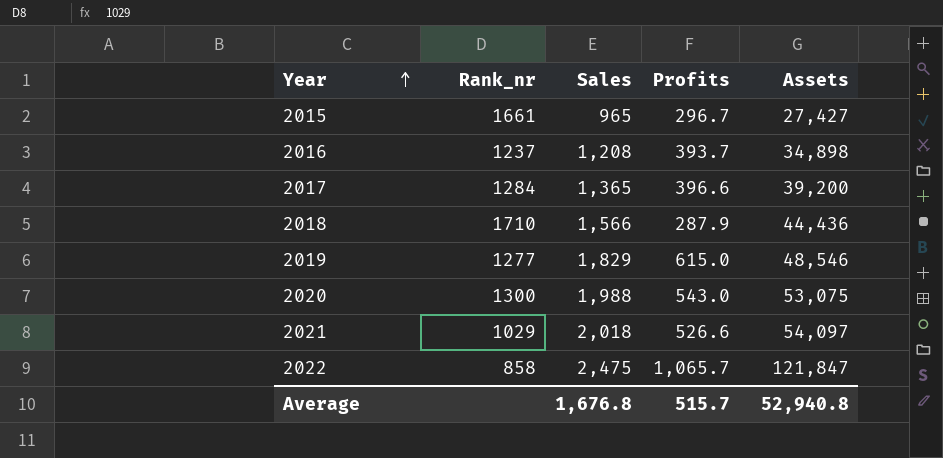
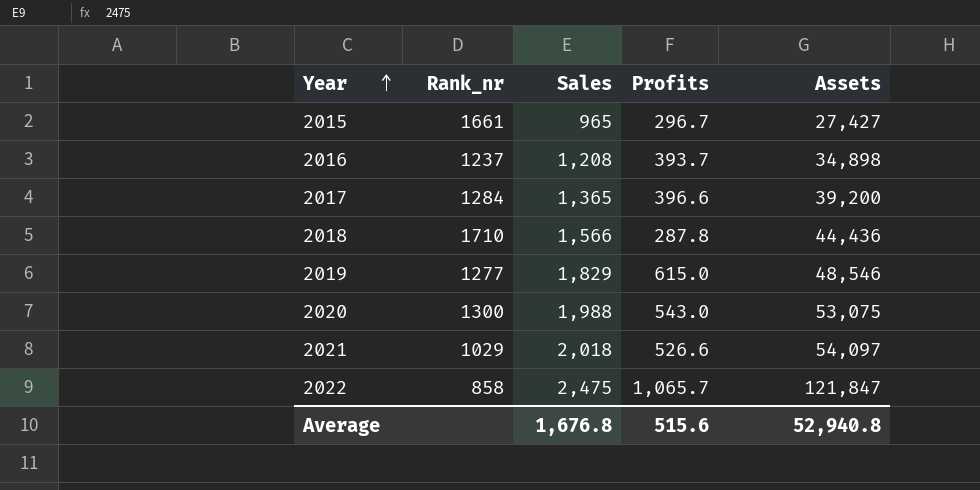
2018 | Profits: 287.9 -> 287.8
Average | Profits: 515.7 -> 515.6

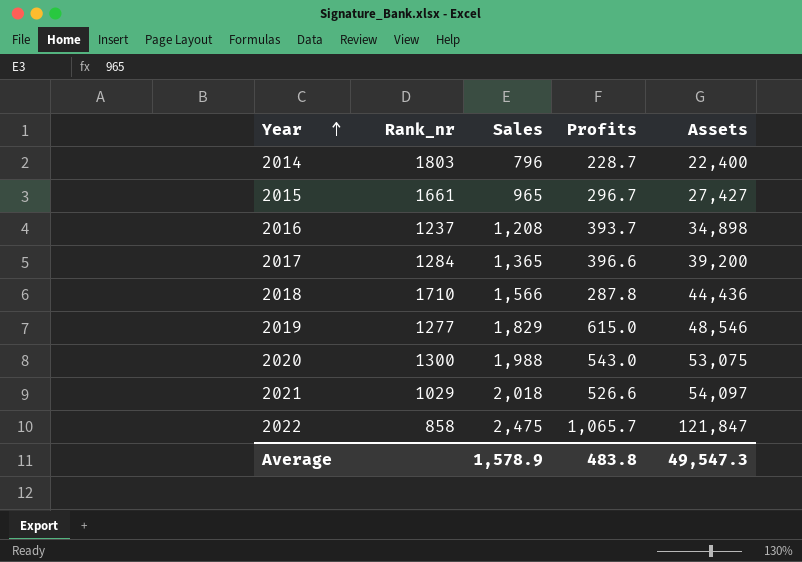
row 2014: none -> 1803 | 796 | 228.7 | 22,400
Average | Sales: 1,676.8 -> 1,578.9
Average | Profits: 515.6 -> 483.8
Average | Assets: 52,940.8 -> 49,547.3

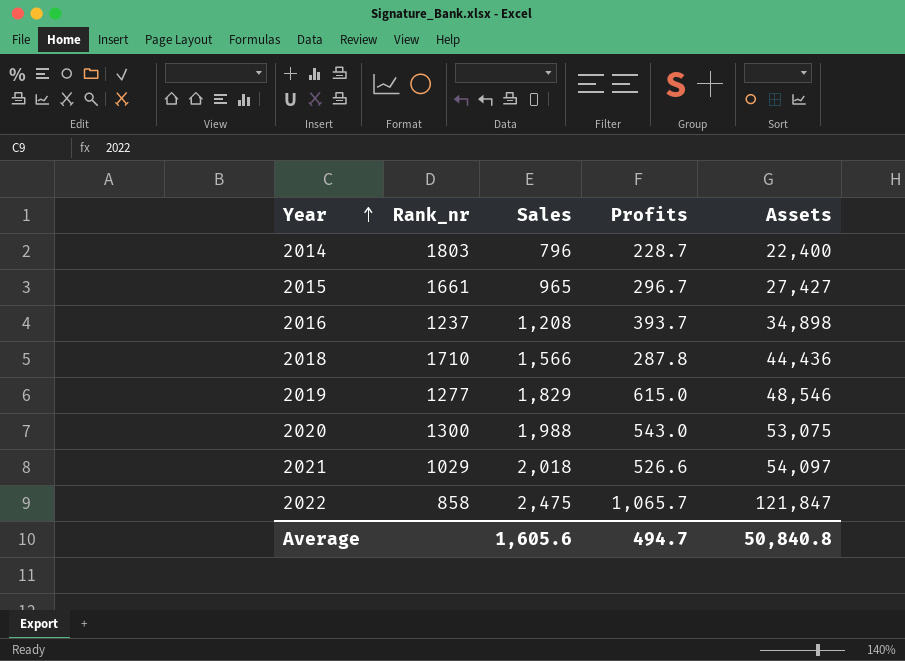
row 2017: 1284 | 1,365 | 396.6 | 39,200 -> none
Average | Sales: 1,578.9 -> 1,605.6
Average | Profits: 483.8 -> 494.7
Average | Assets: 49,547.3 -> 50,840.8

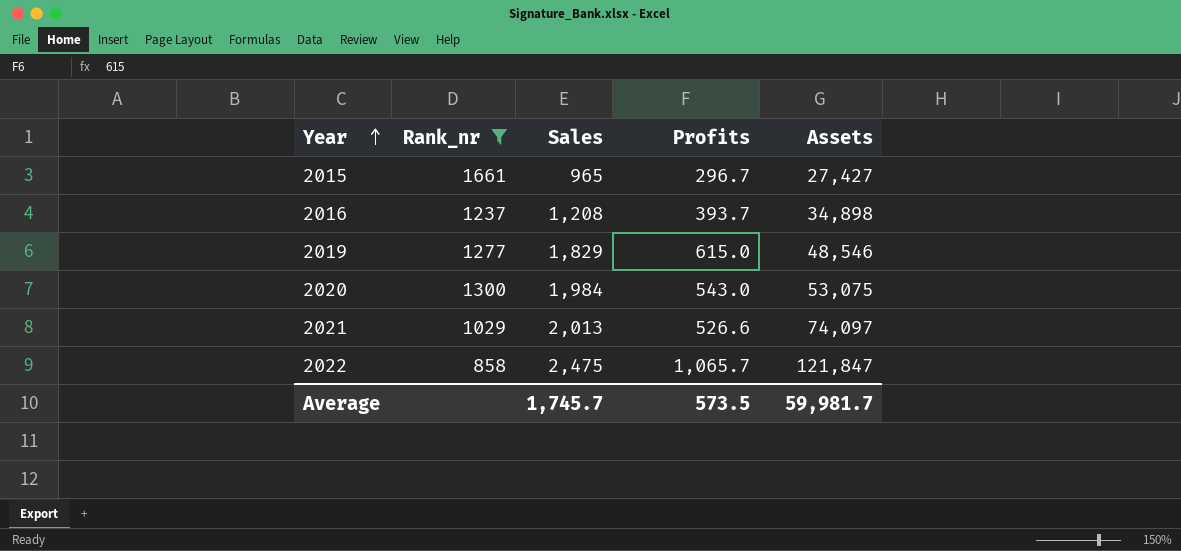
filter: none -> Rank_nr <= 1661
2020 | Sales: 1,988 -> 1,984
2021 | Sales: 2,018 -> 2,013
2021 | Assets: 54,097 -> 74,097
Average | Sales: 1,605.6 -> 1,745.7
Average | Profits: 494.7 -> 573.5
Average | Assets: 50,840.8 -> 59,981.7

